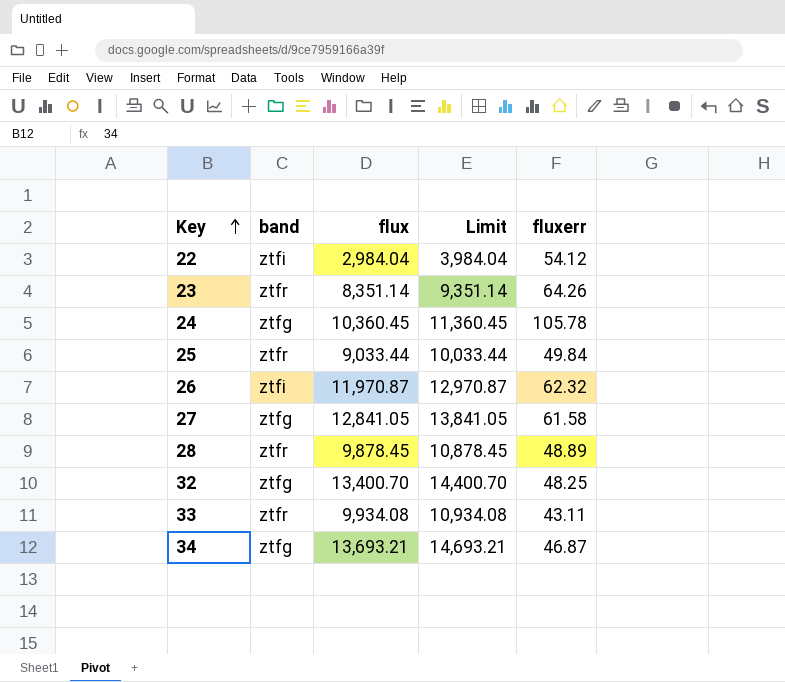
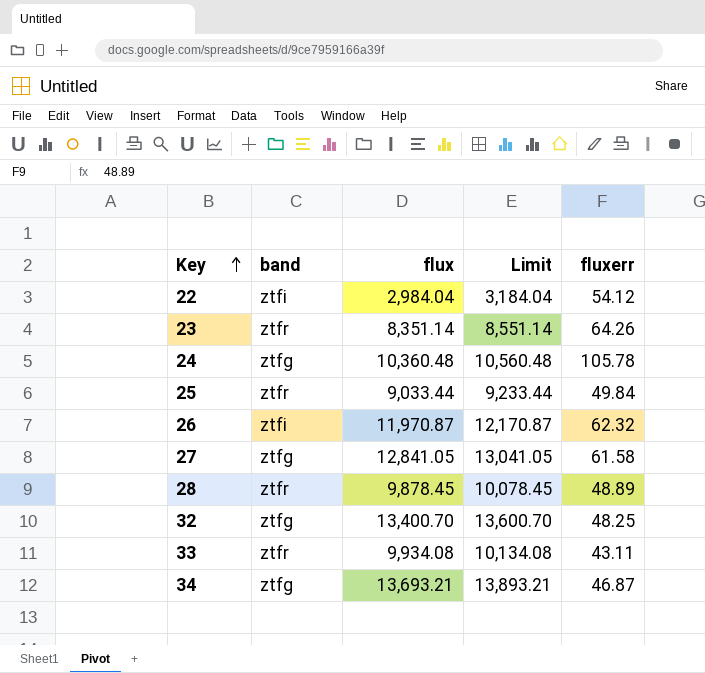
column Limit | formula: [flux] + 1000 -> [flux] + 200
24 | flux: 10,360.45 -> 10,360.48

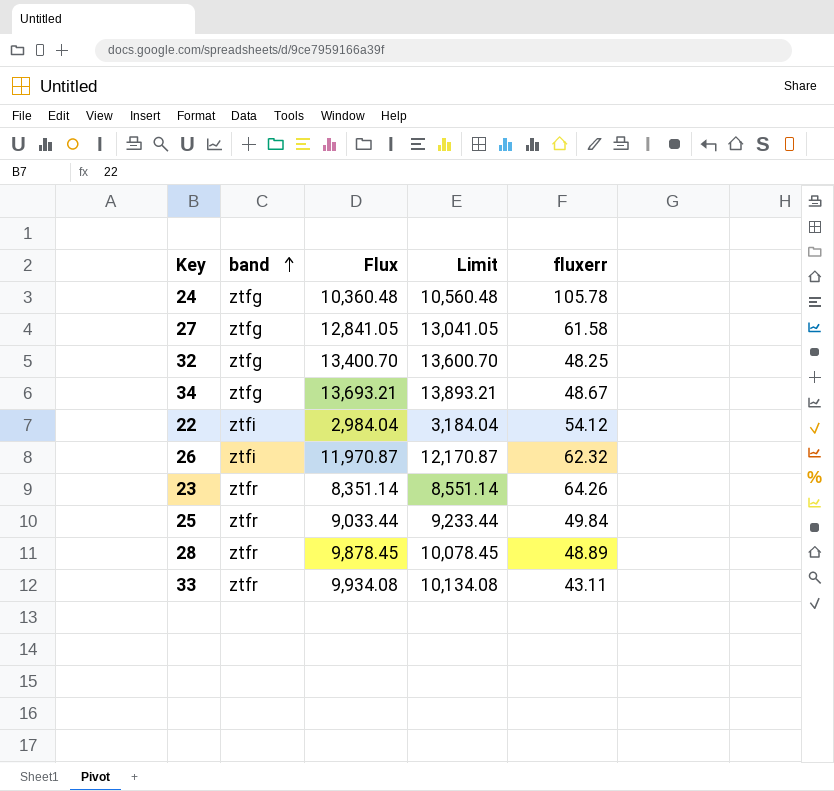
row order: Key ascending -> band ascending
column name: flux -> Flux
34 | fluxerr: 46.87 -> 48.67

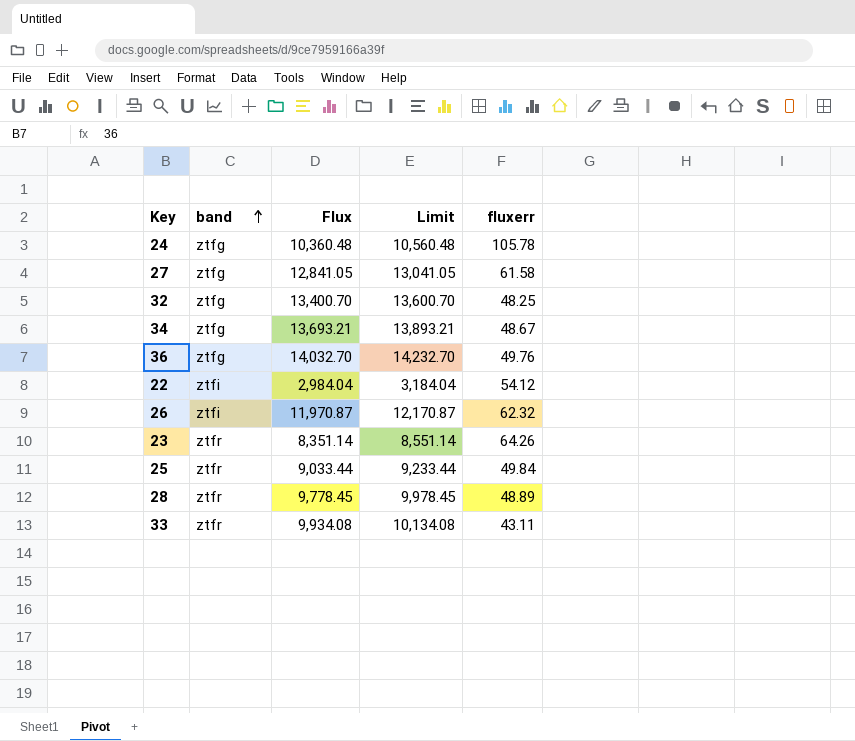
row 36: none -> ztfg | 14,032.70 | 14,232.70 | 49.76
28 | Flux: 9,878.45 -> 9,778.45
28 | Limit: 10,078.45 -> 9,978.45

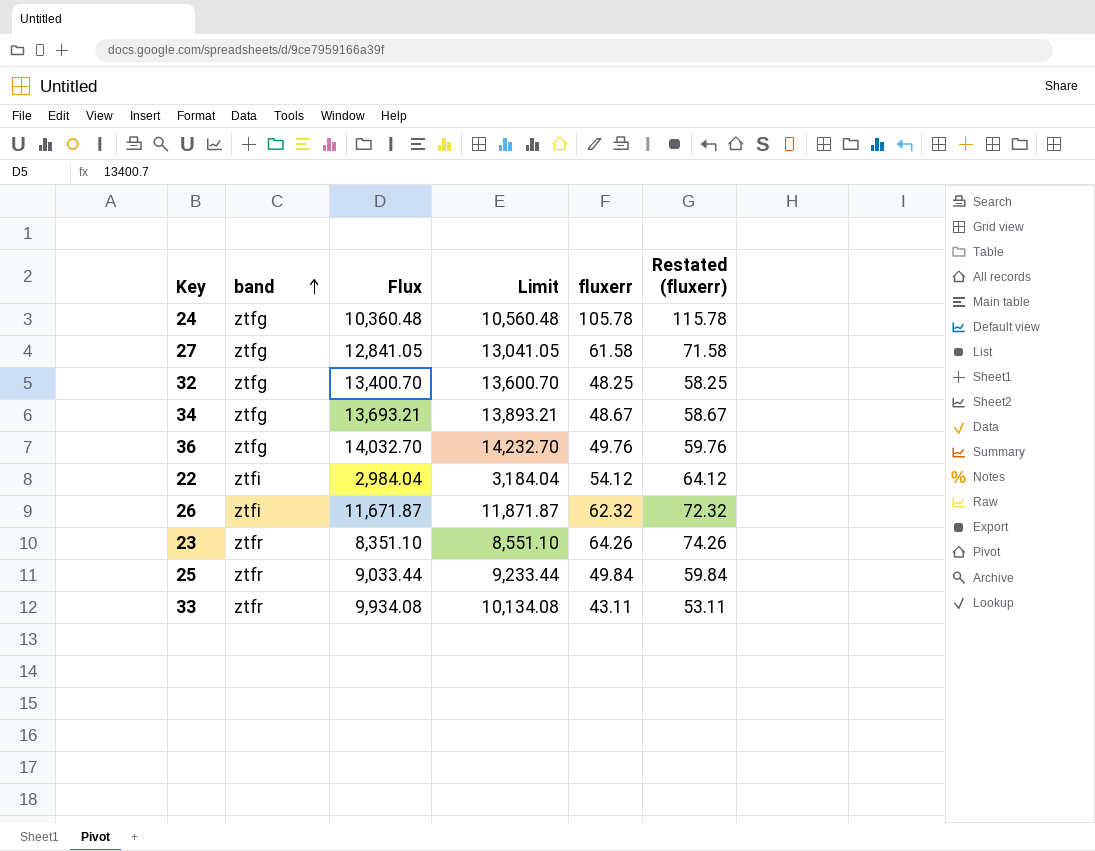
column Restated (fluxerr) | formula: none -> [fluxerr] + 10
row 28: ztfr | 9,778.45 | 9,978.45 | 48.89 -> none
26 | Flux: 11,970.87 -> 11,671.87
26 | Limit: 12,170.87 -> 11,871.87
23 | Flux: 8,351.14 -> 8,351.10
23 | Limit: 8,551.14 -> 8,551.10

